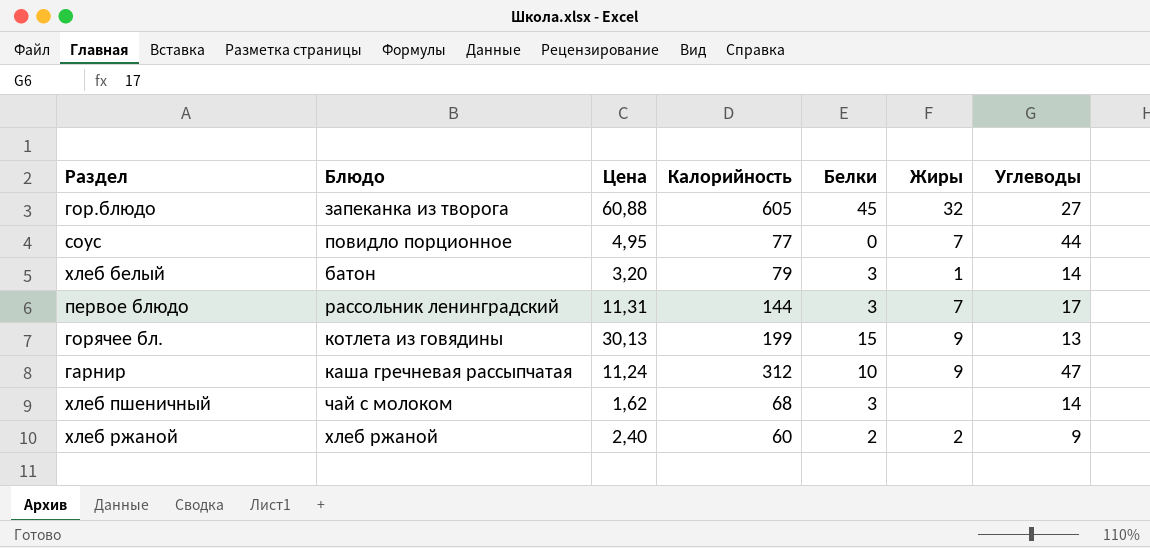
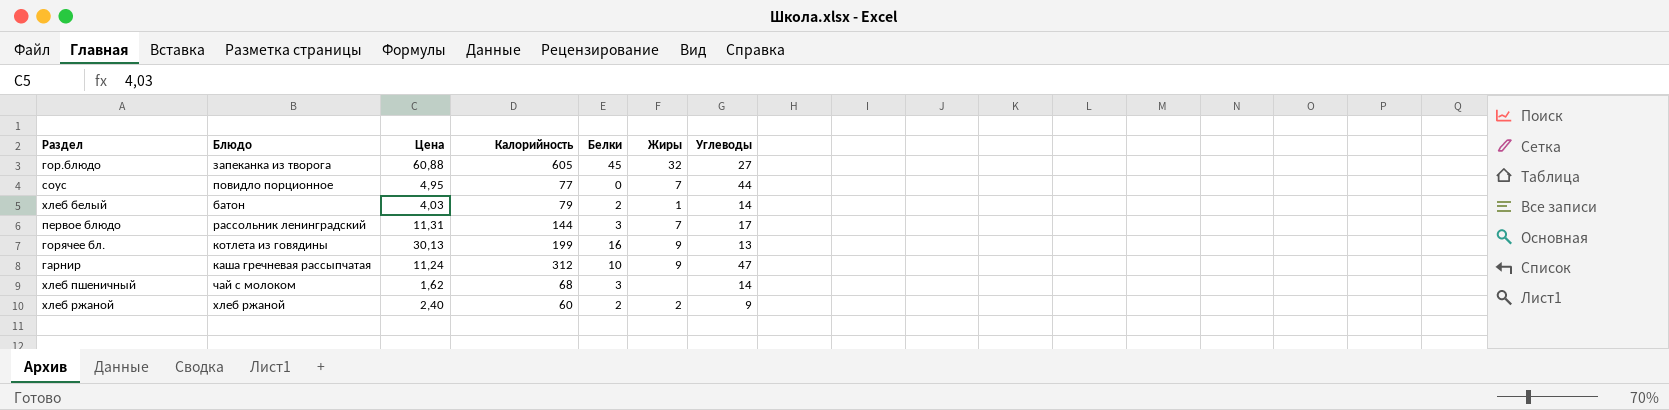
хлеб белый | Цена: 3,20 -> 4,03
хлеб белый | Белки: 3 -> 2
горячее бл. | Белки: 15 -> 16

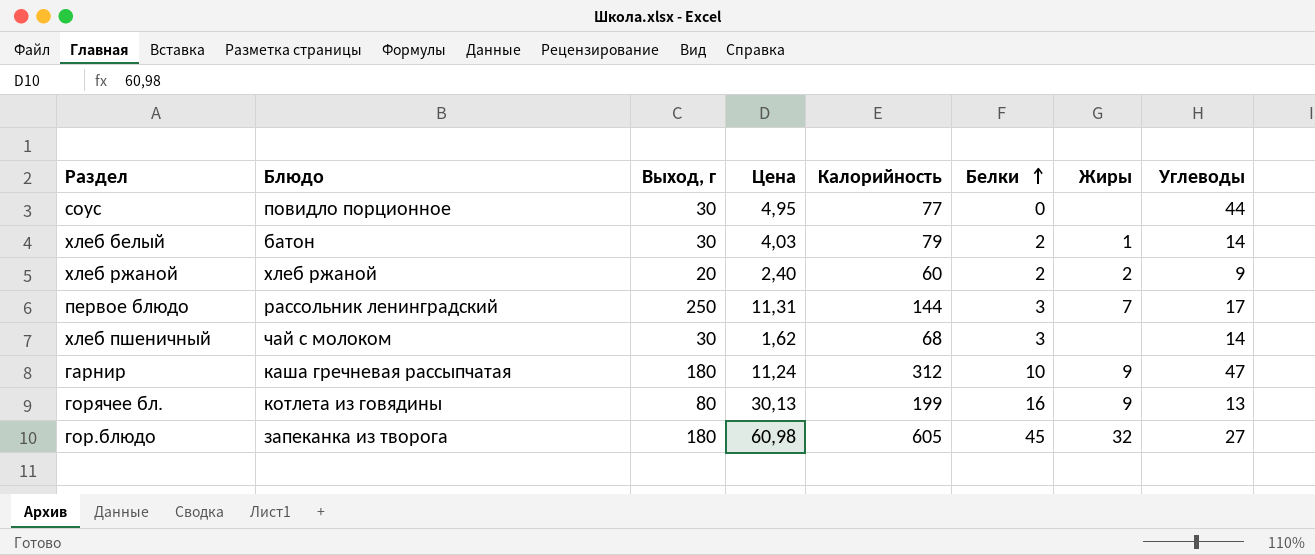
row order: none -> Белки ascending
column Выход, г | position: none -> 3
соус | Жиры: 7 -> none
гор.блюдо | Цена: 60,88 -> 60,98

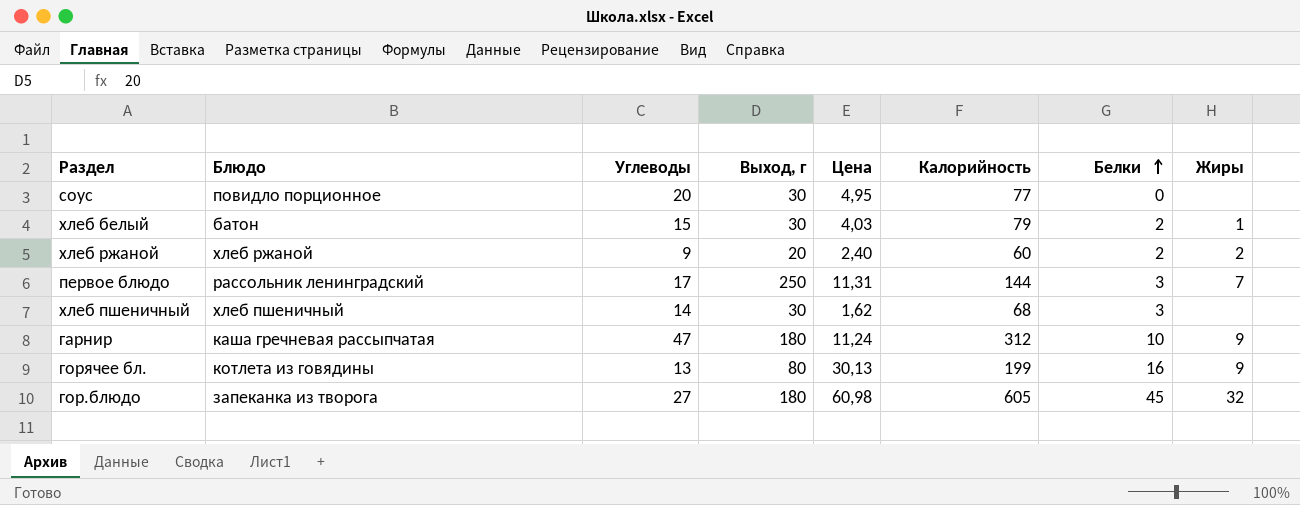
column Углеводы | position: 8 -> 3
соус | Углеводы: 44 -> 20
хлеб белый | Углеводы: 14 -> 15
хлеб пшеничный | Блюдо: чай с молоком -> хлеб пшеничный

